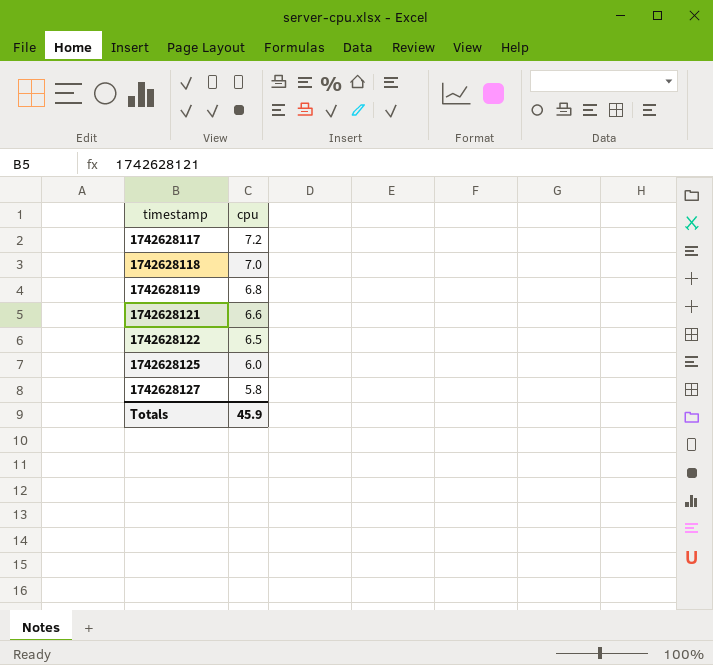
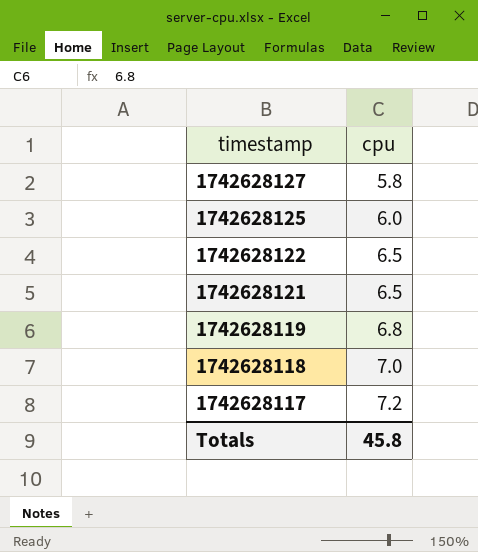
row order: timestamp ascending -> timestamp descending
1742628121 | cpu: 6.6 -> 6.5
Totals | cpu: 45.9 -> 45.8

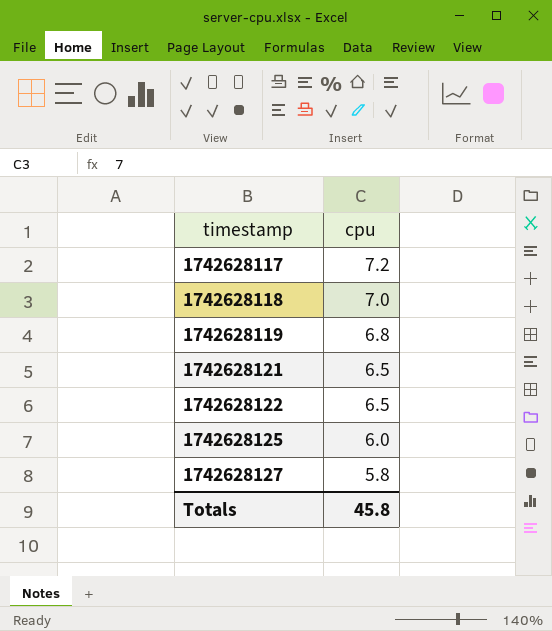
row order: timestamp descending -> timestamp ascending

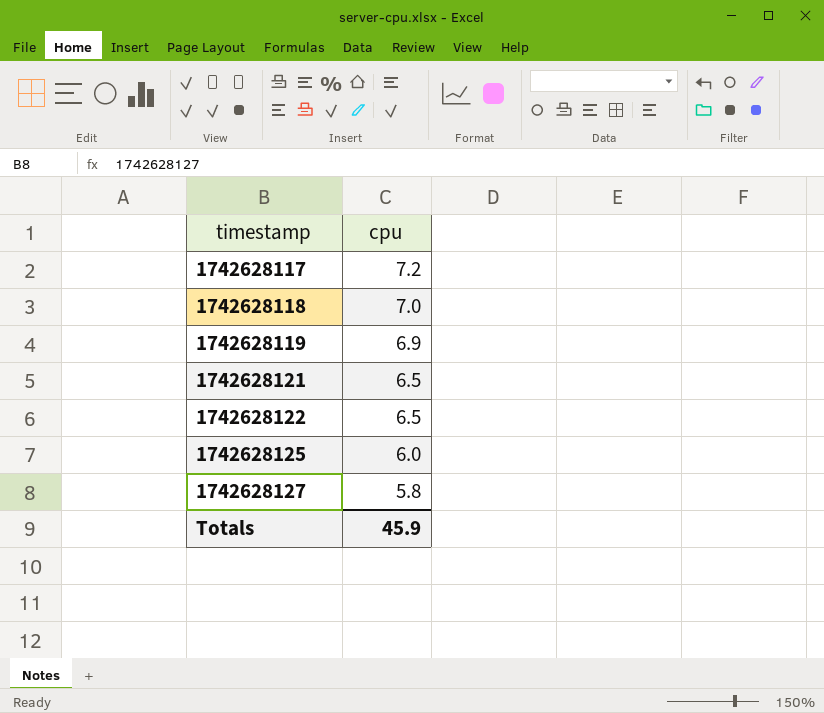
1742628119 | cpu: 6.8 -> 6.9
Totals | cpu: 45.8 -> 45.9

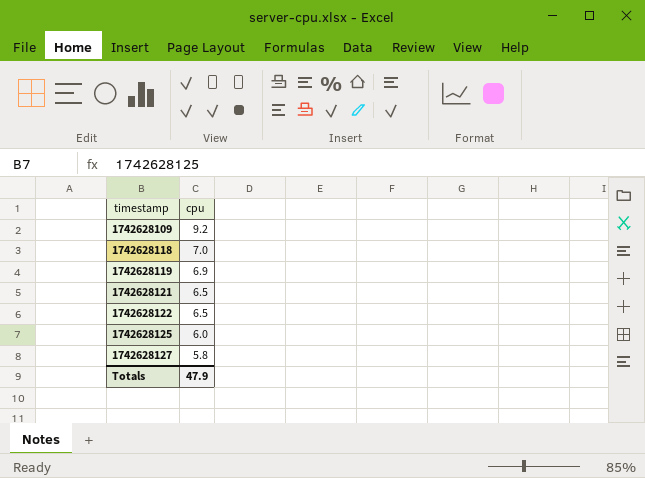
row 1742628117: 7.2 -> none
row 1742628109: none -> 9.2
Totals | cpu: 45.9 -> 47.9

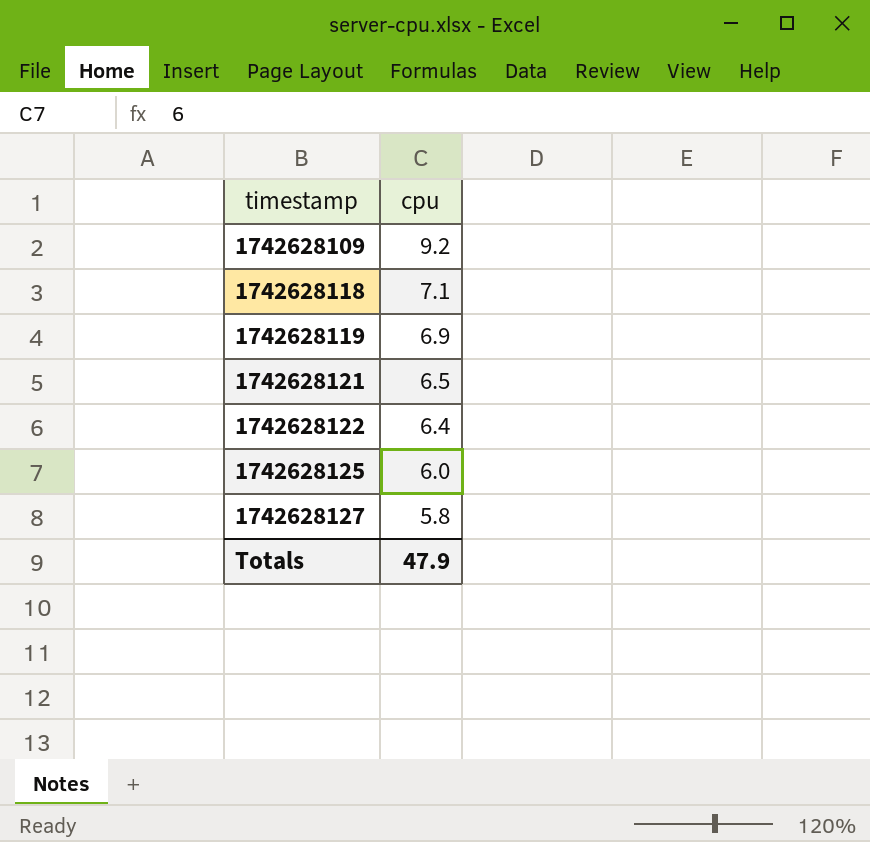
1742628118 | cpu: 7.0 -> 7.1
1742628122 | cpu: 6.5 -> 6.4

